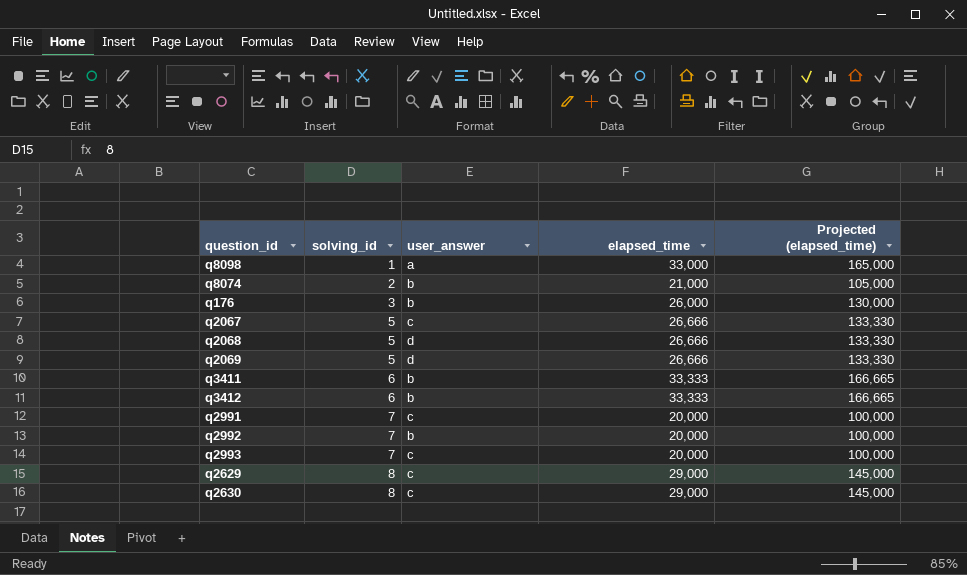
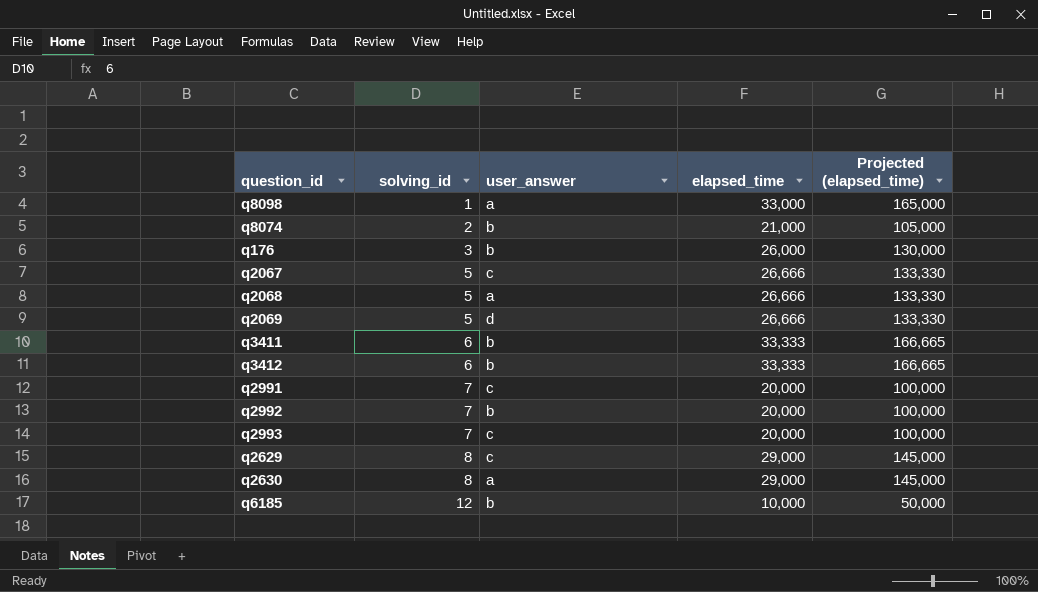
q2068 | user_answer: d -> a
q2630 | user_answer: c -> a
row q6185: none -> 12 | b | 10,000 | 50,000

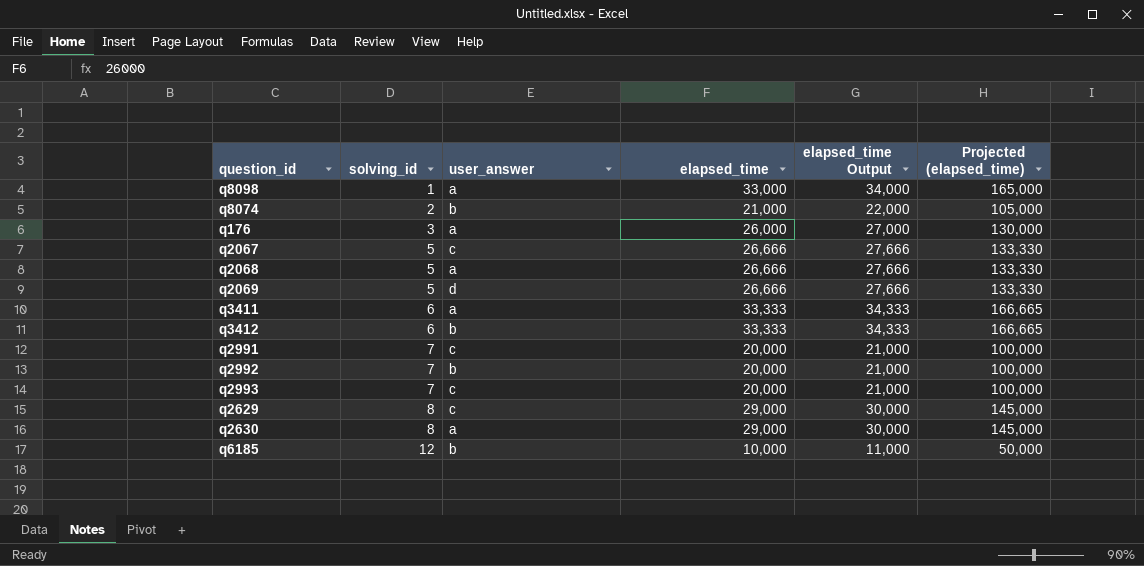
column elapsed_time Output | formula: none -> [elapsed_time] + 1000
q176 | user_answer: b -> a
q3411 | user_answer: b -> a

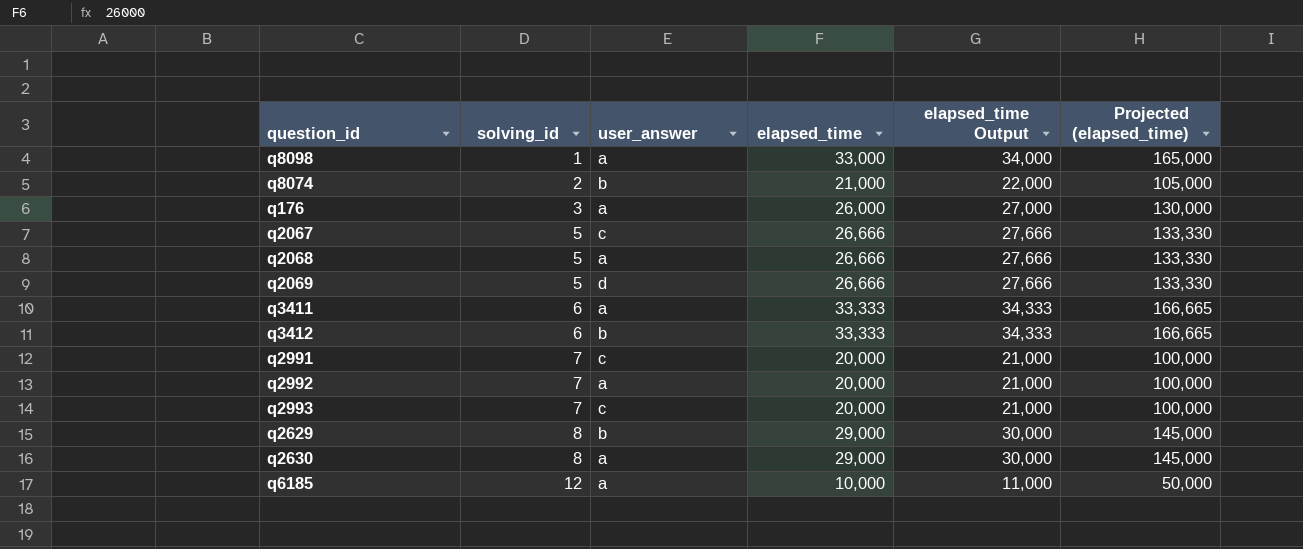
q2992 | user_answer: b -> a
q2629 | user_answer: c -> b
q6185 | user_answer: b -> a

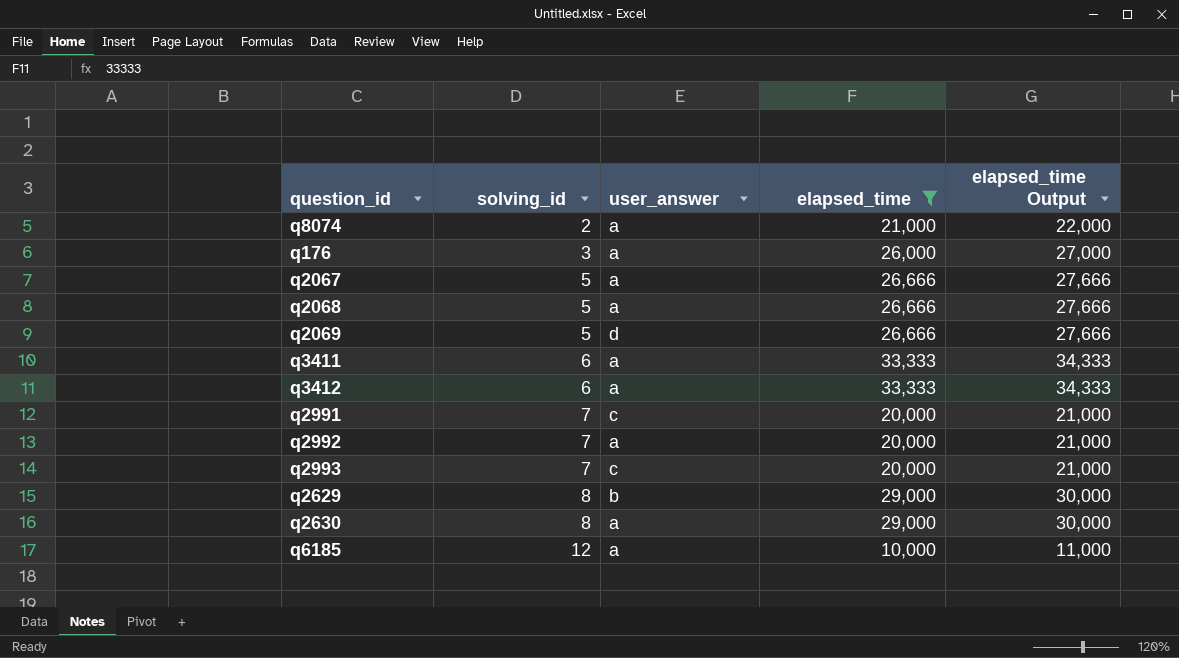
filter: none -> elapsed_time != 33,000
column Projected (elapsed_time) | formula: [elapsed_time] * 5 -> none
q8074 | user_answer: b -> a
q2067 | user_answer: c -> a
q3412 | user_answer: b -> a

